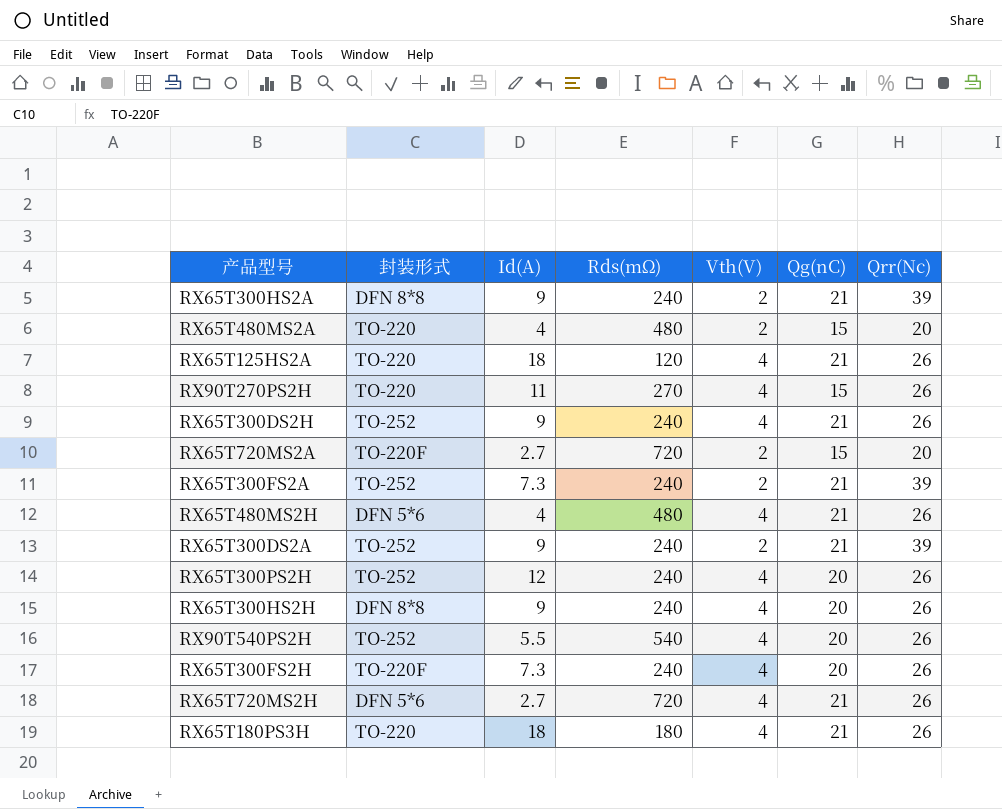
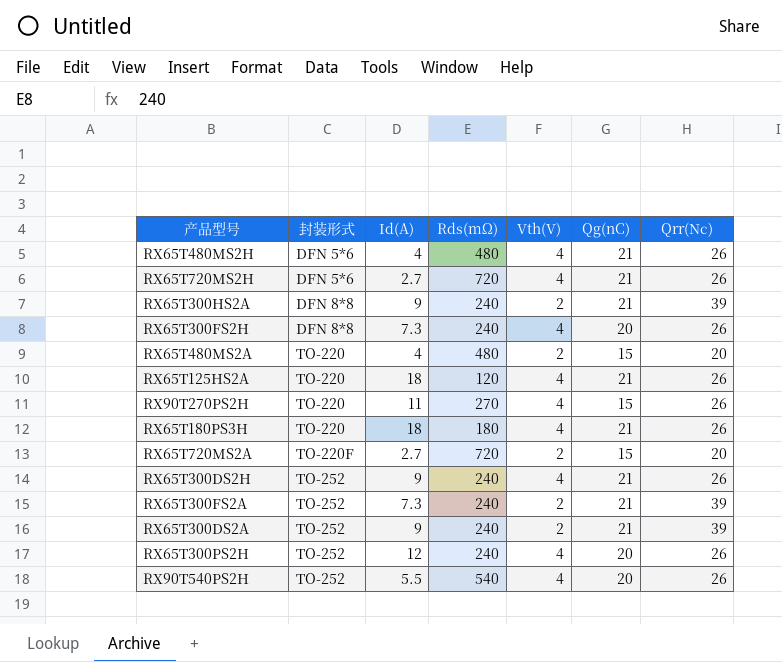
row order: none -> 封装形式 ascending
row RX65T300HS2H: DFN 8*8 | 9 | 240 | 4 | 20 | 26 -> none
RX65T300FS2H | 封装形式: TO-220F -> DFN 8*8

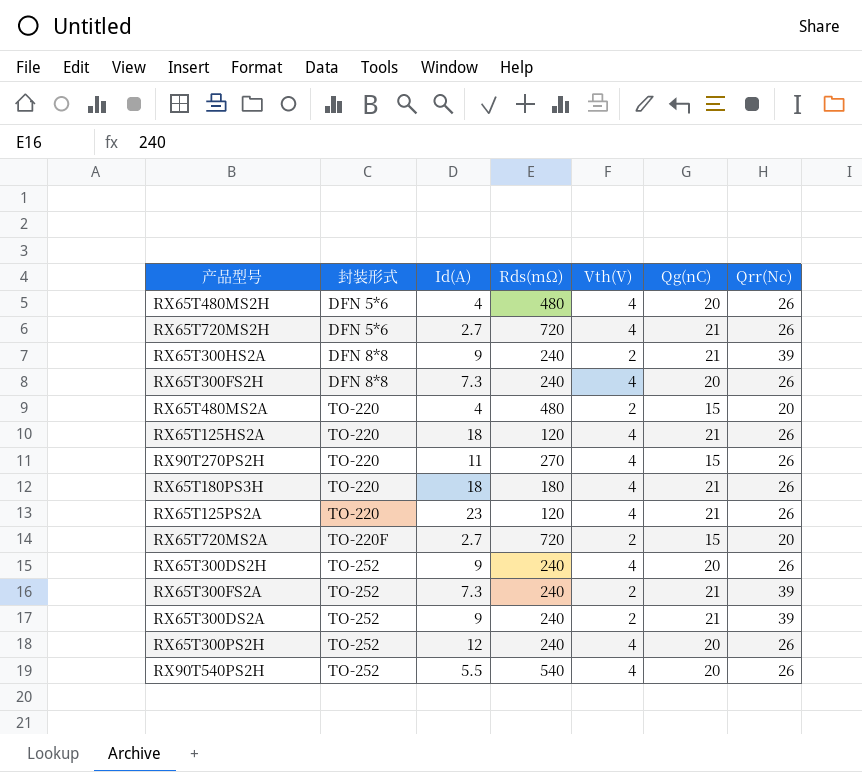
RX65T480MS2H | Qg(nC): 21 -> 20
row RX65T125PS2A: none -> TO-220 | 23 | 120 | 4 | 21 | 26
RX65T300DS2H | Qg(nC): 21 -> 20

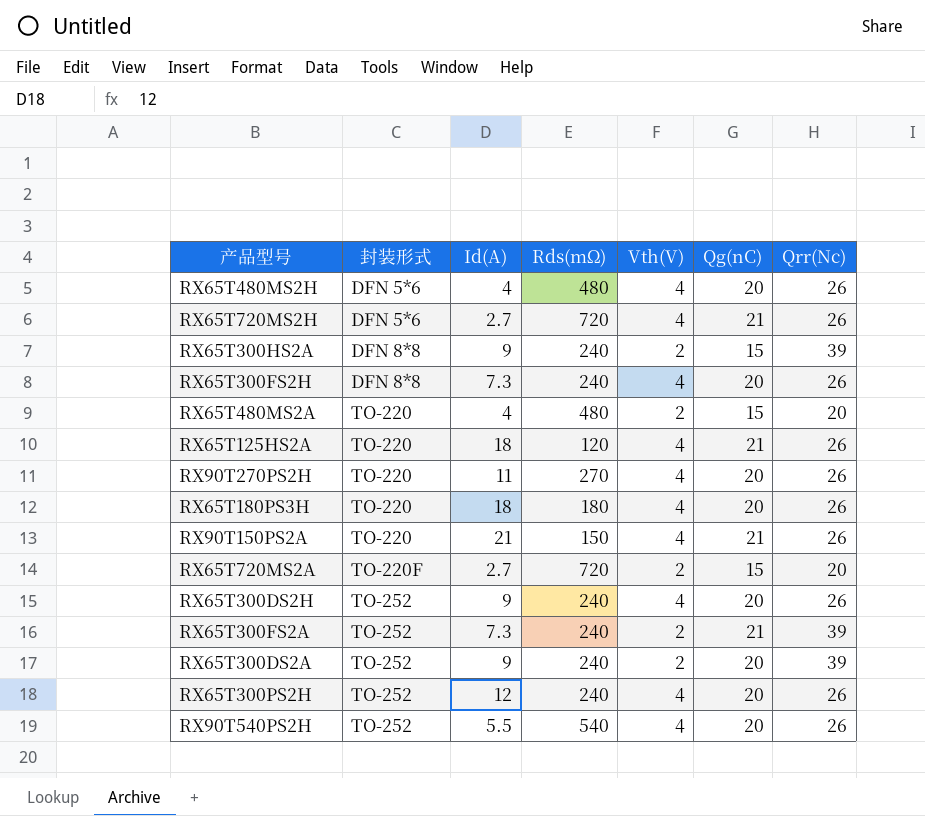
row RX65T125PS2A: TO-220 | 23 | 120 | 4 | 21 | 26 -> none
RX65T300HS2A | Qg(nC): 21 -> 15
RX90T270PS2H | Qg(nC): 15 -> 20
RX65T180PS3H | Qg(nC): 21 -> 20
row RX90T150PS2A: none -> TO-220 | 21 | 150 | 4 | 21 | 26
RX65T300DS2A | Qg(nC): 21 -> 20

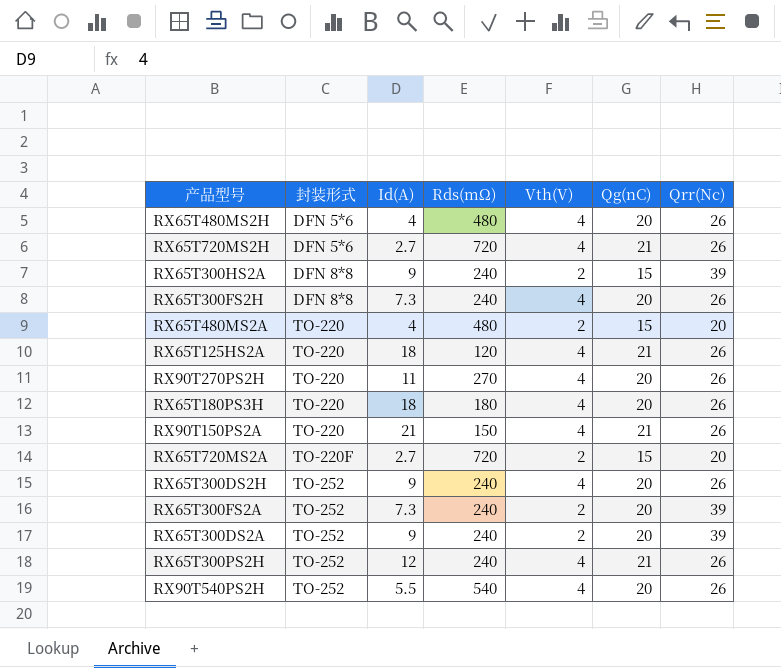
RX65T300FS2A | Qg(nC): 21 -> 20
RX65T300PS2H | Qg(nC): 20 -> 21

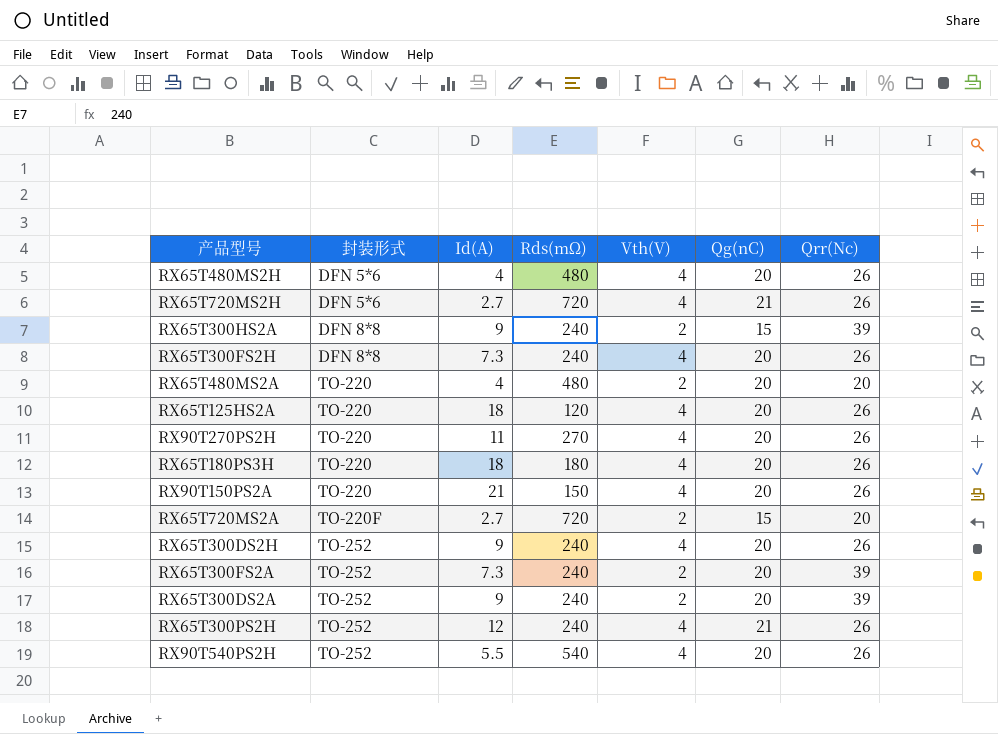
RX65T480MS2A | Qg(nC): 15 -> 20
RX65T125HS2A | Qg(nC): 21 -> 20
RX90T150PS2A | Qg(nC): 21 -> 20

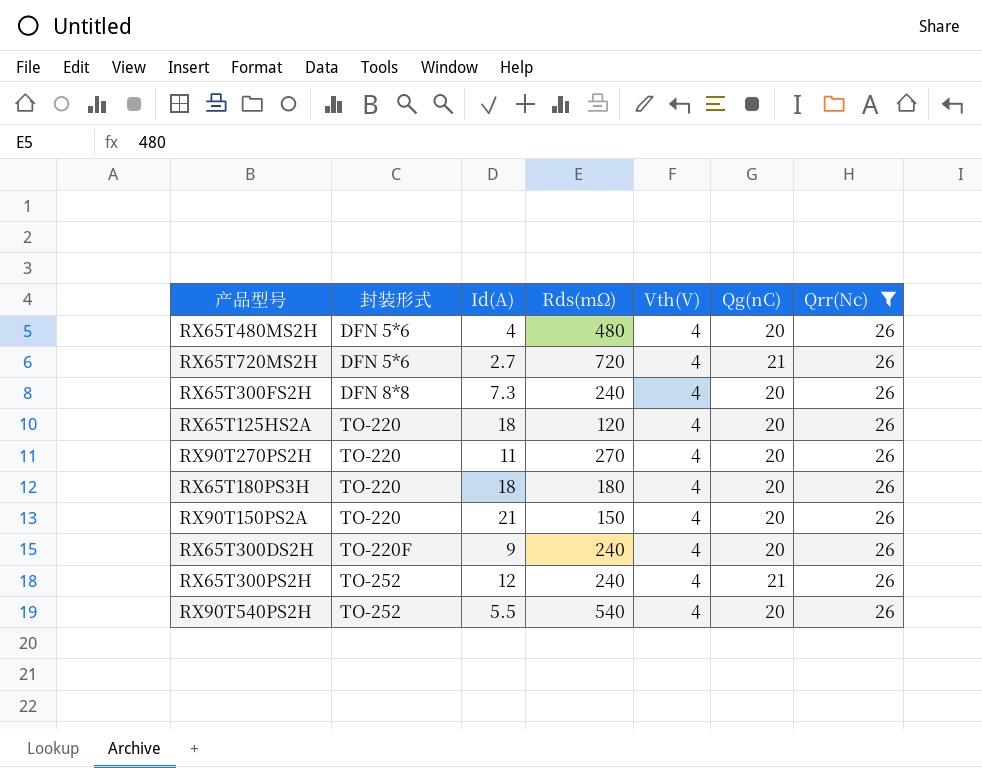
filter: none -> Qrr(Nc) = 26
RX65T300DS2H | 封装形式: TO-252 -> TO-220F

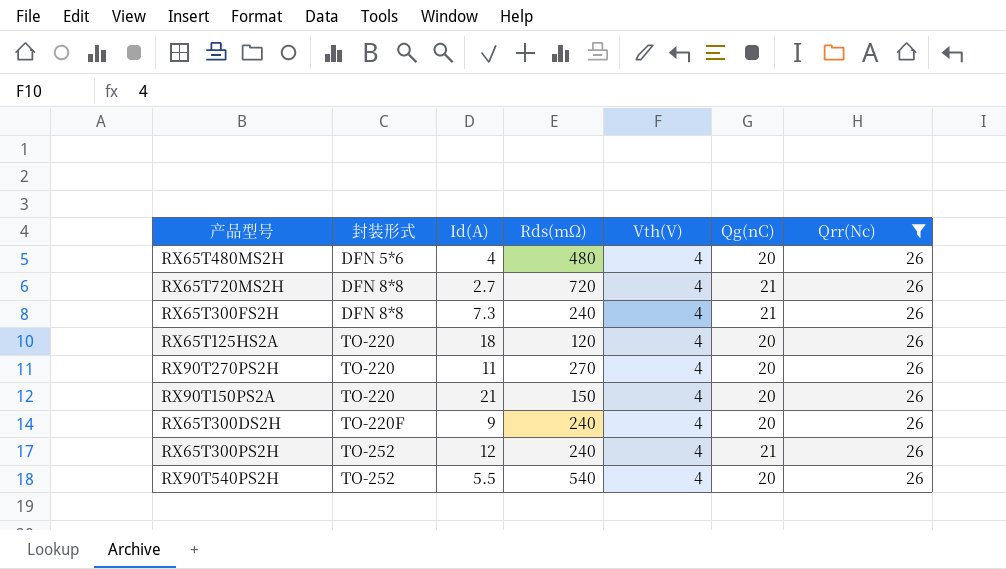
row RX65T180PS3H: TO-220 | 18 | 180 | 4 | 20 | 26 -> none
RX65T720MS2H | 封装形式: DFN 5*6 -> DFN 8*8
RX65T300FS2H | Qg(nC): 20 -> 21

